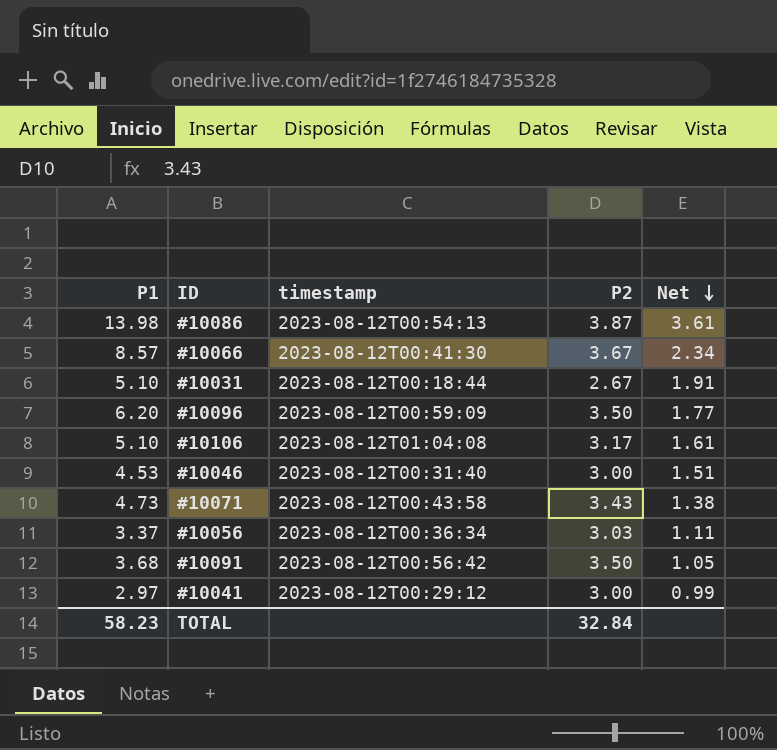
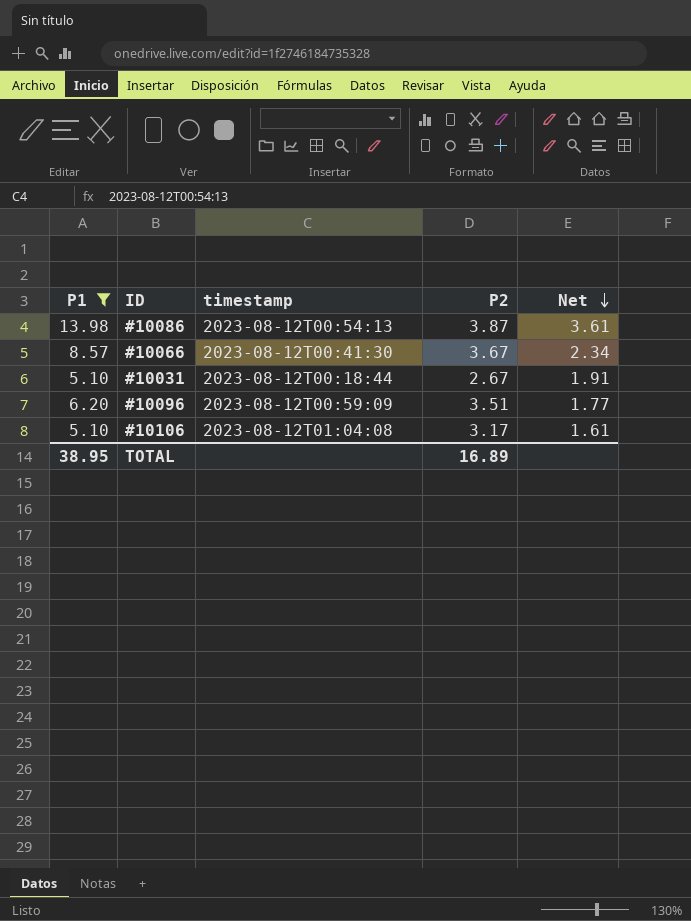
filter: none -> P1 >= 5.10
#10096 | P2: 3.50 -> 3.51
TOTAL | P1: 58.23 -> 38.95
TOTAL | P2: 32.84 -> 16.89

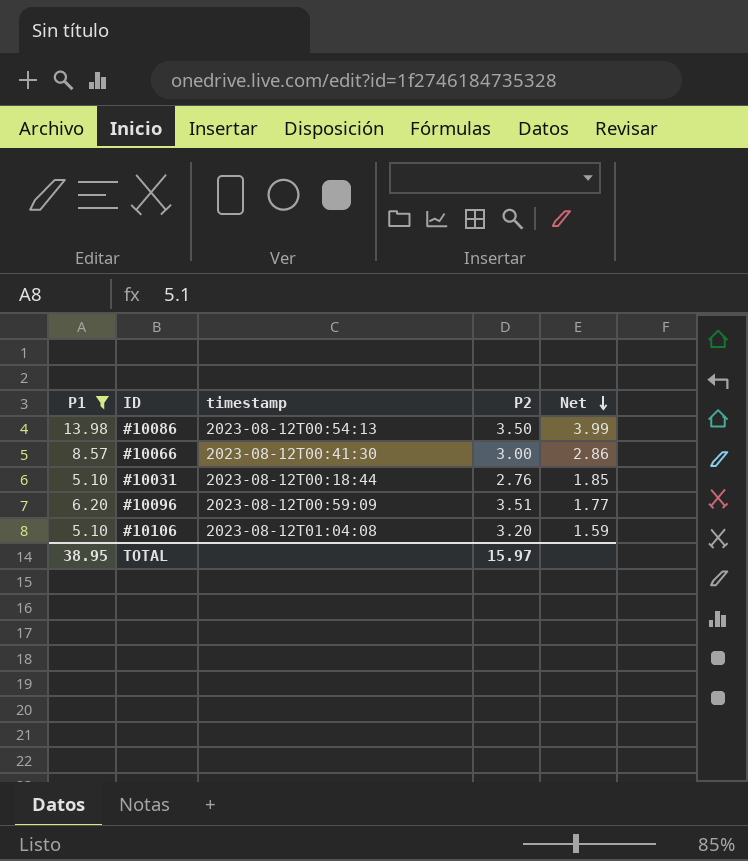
#10086 | P2: 3.87 -> 3.50
#10086 | Net: 3.61 -> 3.99
#10066 | P2: 3.67 -> 3.00
#10066 | Net: 2.34 -> 2.86
#10031 | P2: 2.67 -> 2.76
#10031 | Net: 1.91 -> 1.85
#10106 | P2: 3.17 -> 3.20
#10106 | Net: 1.61 -> 1.59
TOTAL | P2: 16.89 -> 15.97

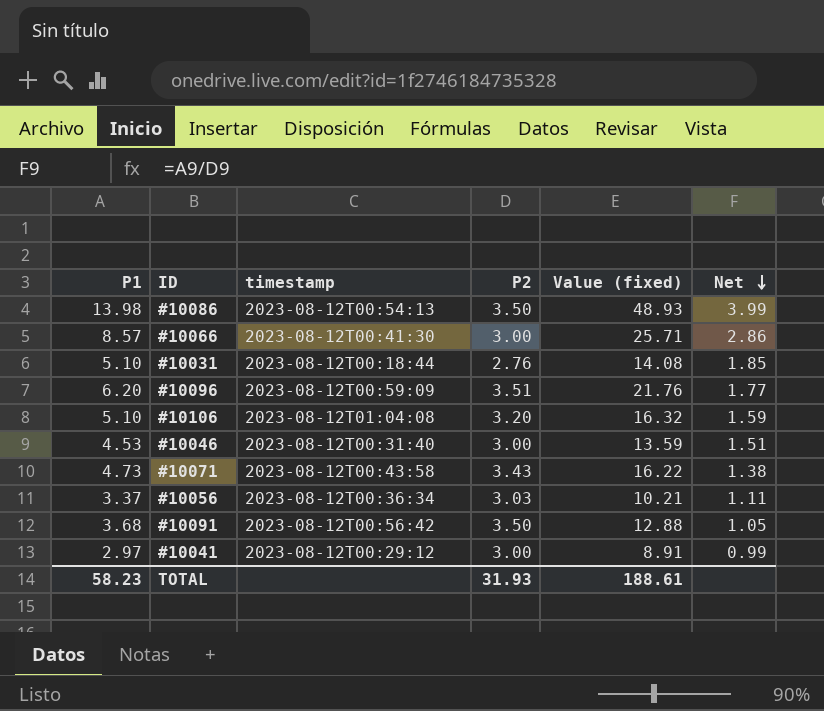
filter: P1 >= 5.10 -> none
column Value (fixed) | formula: none -> [P1] * [P2]
TOTAL | P1: 38.95 -> 58.23
TOTAL | P2: 15.97 -> 31.93

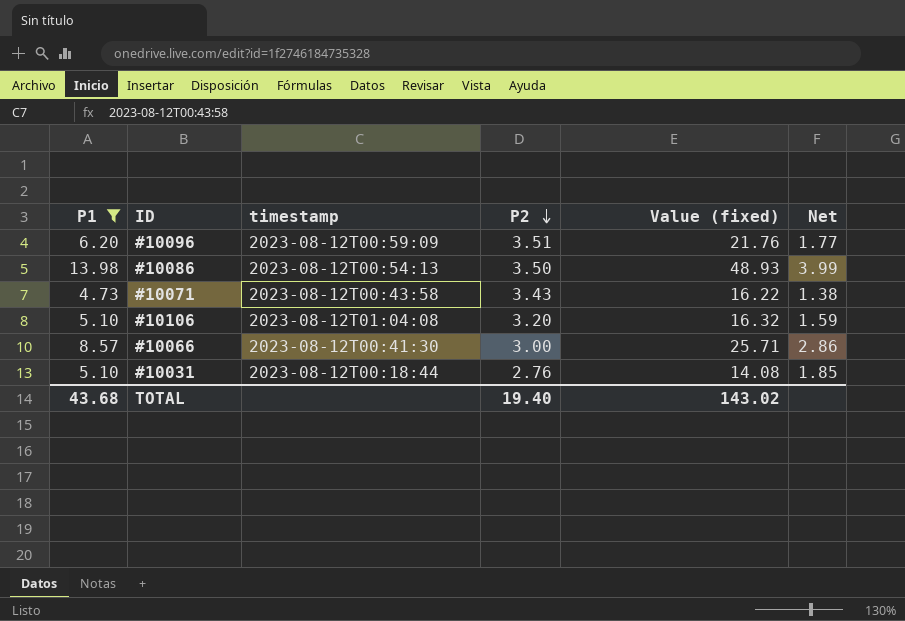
filter: none -> P1 >= 4.73
row order: Net descending -> P2 descending
TOTAL | P1: 58.23 -> 43.68
TOTAL | P2: 31.93 -> 19.40
TOTAL | Value (fixed): 188.61 -> 143.02

